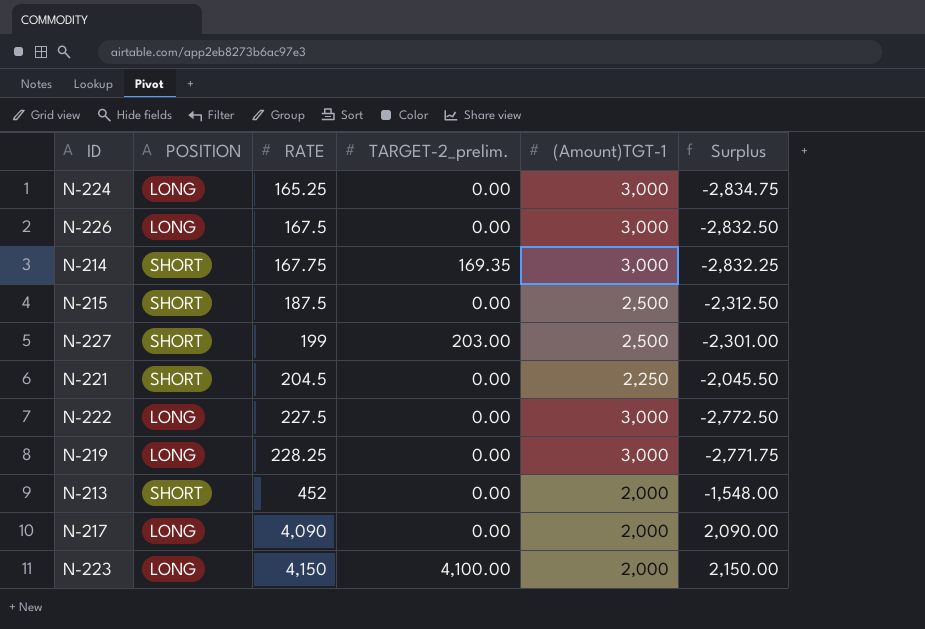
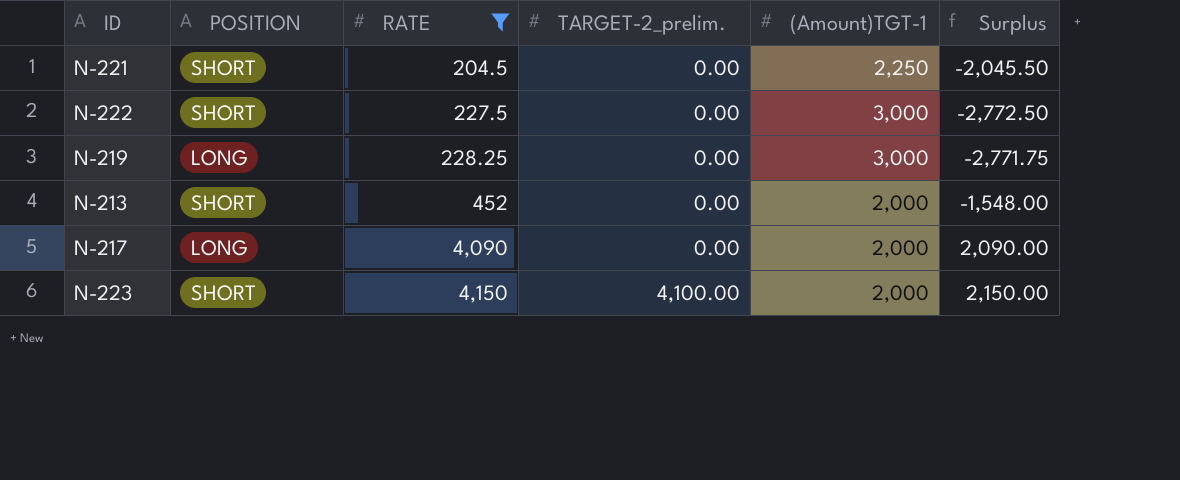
filter: none -> RATE >= 204.5
N-222 | POSITION: LONG -> SHORT
N-223 | POSITION: LONG -> SHORT

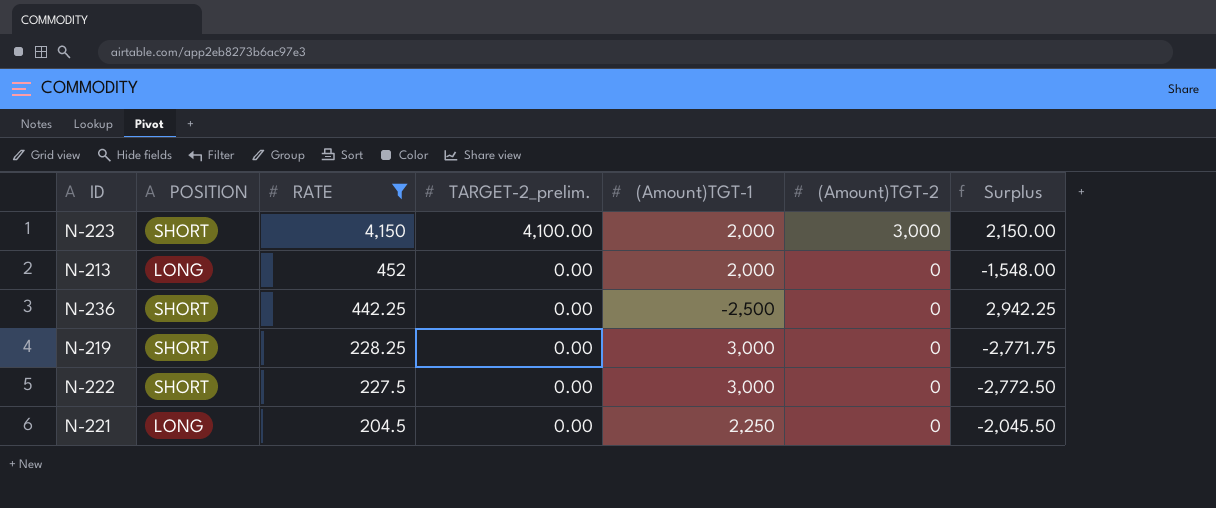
row order: RATE ascending -> RATE descending
column (Amount)TGT-2 | position: none -> 6
row N-217: LONG | 4,090 | 0.00 | 2,000 | 2,090.00 -> none
N-213 | POSITION: SHORT -> LONG
row N-236: none -> SHORT | 442.25 | 0.00 | -2,500 | 0 | 2,942.25
N-219 | POSITION: LONG -> SHORT
N-221 | POSITION: SHORT -> LONG

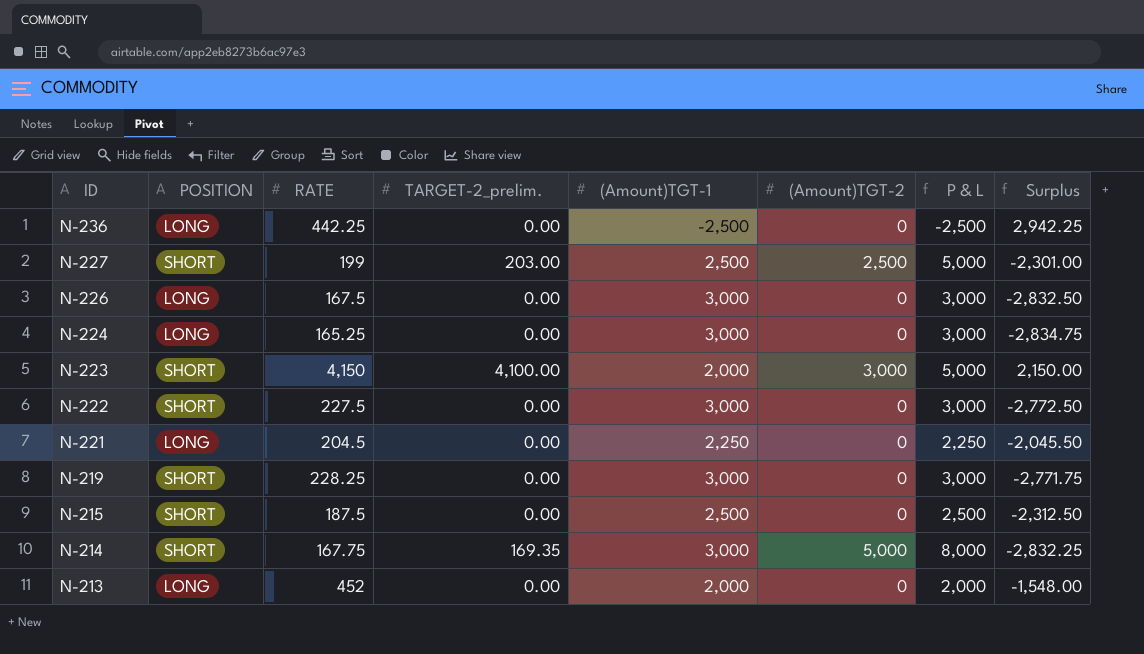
filter: RATE >= 204.5 -> none
row order: RATE descending -> ID descending
column P & L | formula: none -> [(Amount)TGT-1] + [(Amount)TGT-2]
N-236 | POSITION: SHORT -> LONG

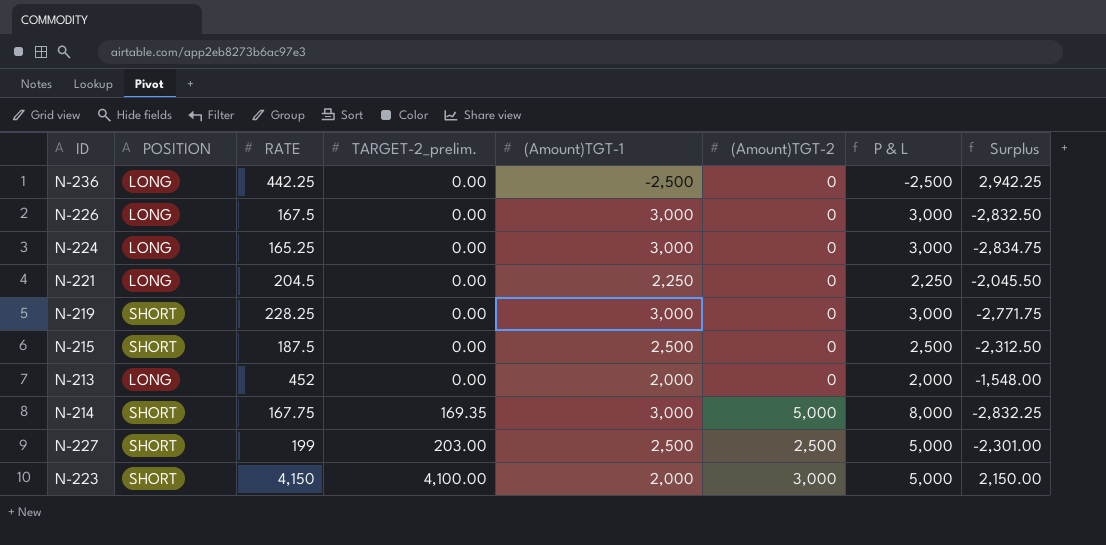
row order: ID descending -> TARGET-2_prelim. ascending
row N-222: SHORT | 227.5 | 0.00 | 3,000 | 0 | 3,000 | -2,772.50 -> none

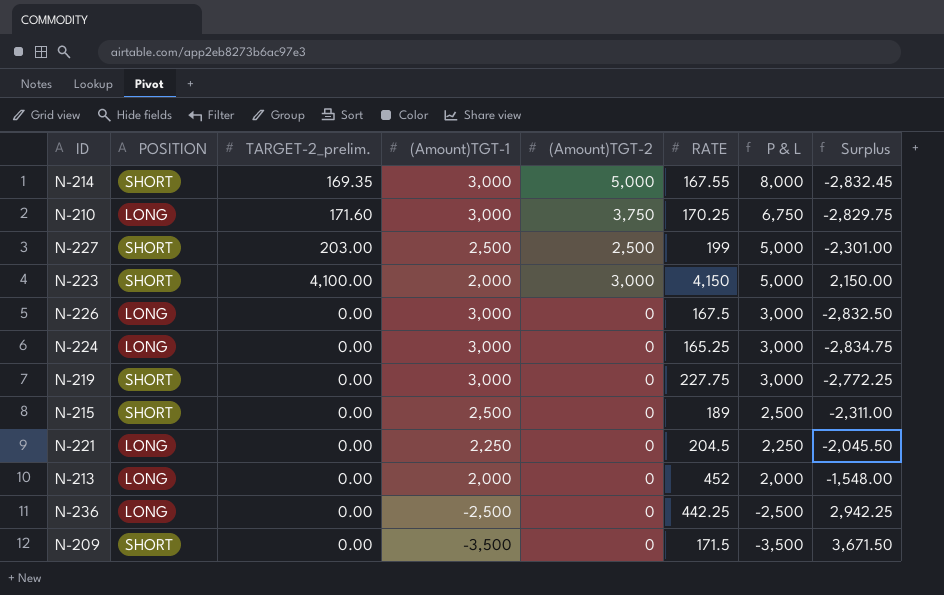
row order: TARGET-2_prelim. ascending -> P & L descending
column RATE | position: 3 -> 6
N-214 | RATE: 167.75 -> 167.55
N-214 | Surplus: -2,832.25 -> -2,832.45
row N-210: none -> LONG | 171.60 | 3,000 | 3,750 | 170.25 | 6,750 | -2,829.75
N-219 | RATE: 228.25 -> 227.75
N-219 | Surplus: -2,771.75 -> -2,772.25
N-215 | RATE: 187.5 -> 189
N-215 | Surplus: -2,312.50 -> -2,311.00
row N-209: none -> SHORT | 0.00 | -3,500 | 0 | 171.5 | -3,500 | 3,671.50

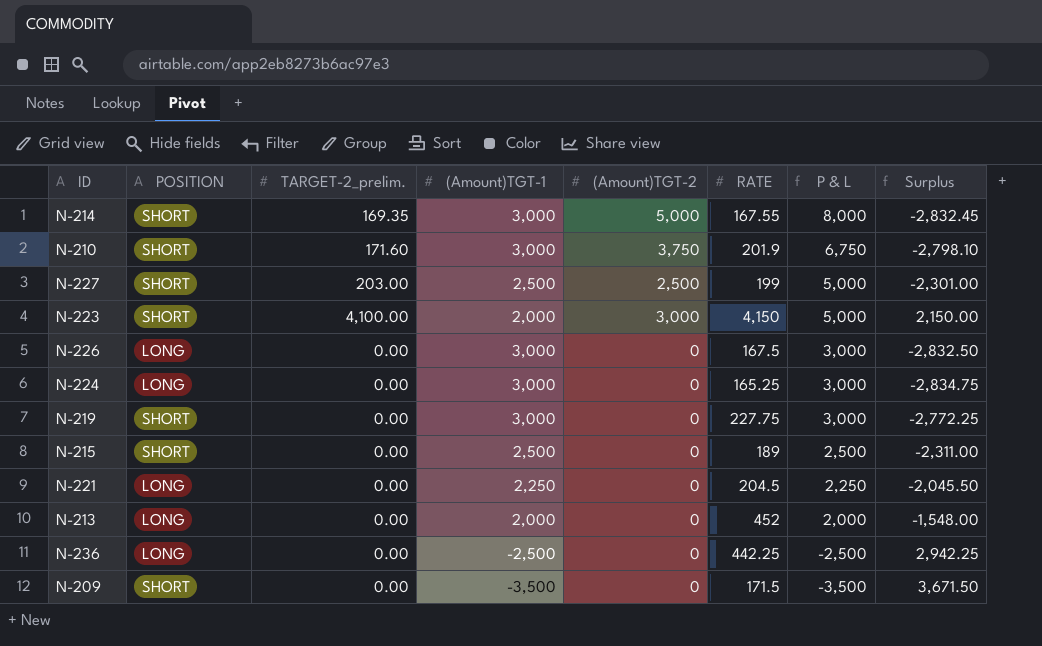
N-210 | POSITION: LONG -> SHORT
N-210 | RATE: 170.25 -> 201.9
N-210 | Surplus: -2,829.75 -> -2,798.10

